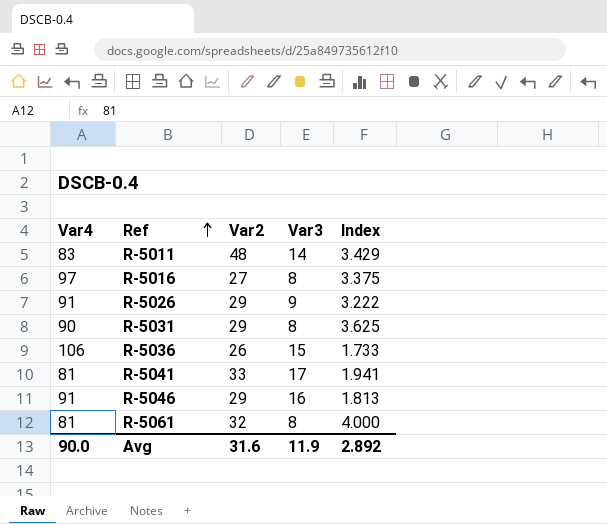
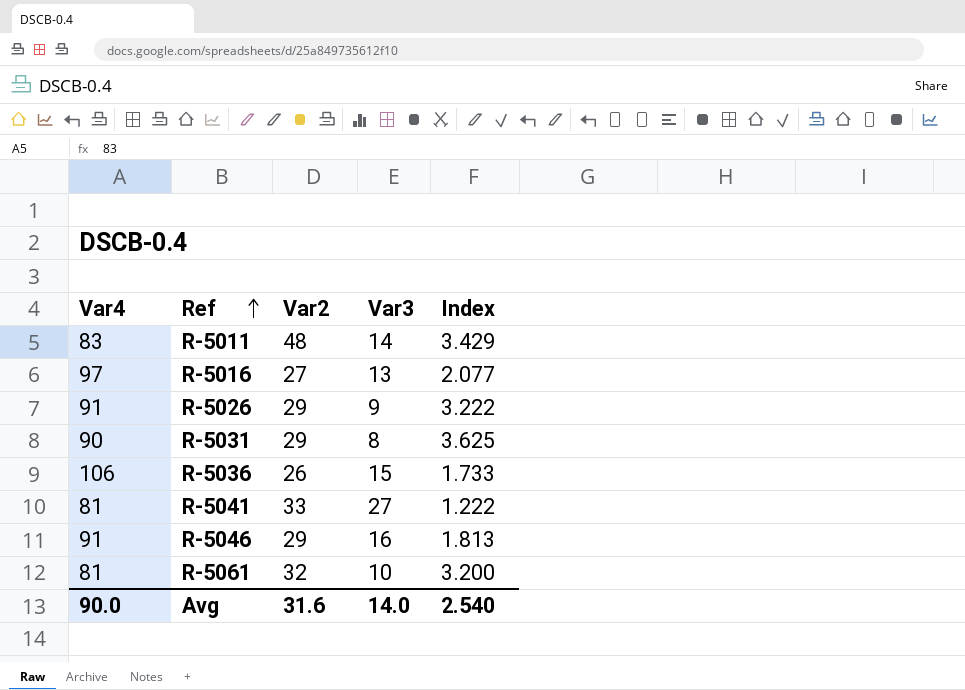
R-5016 | Var3: 8 -> 13
R-5016 | Index: 3.375 -> 2.077
R-5041 | Var3: 17 -> 27
R-5041 | Index: 1.941 -> 1.222
R-5061 | Var3: 8 -> 10
R-5061 | Index: 4.000 -> 3.200
Avg | Var3: 11.9 -> 14.0
Avg | Index: 2.892 -> 2.540

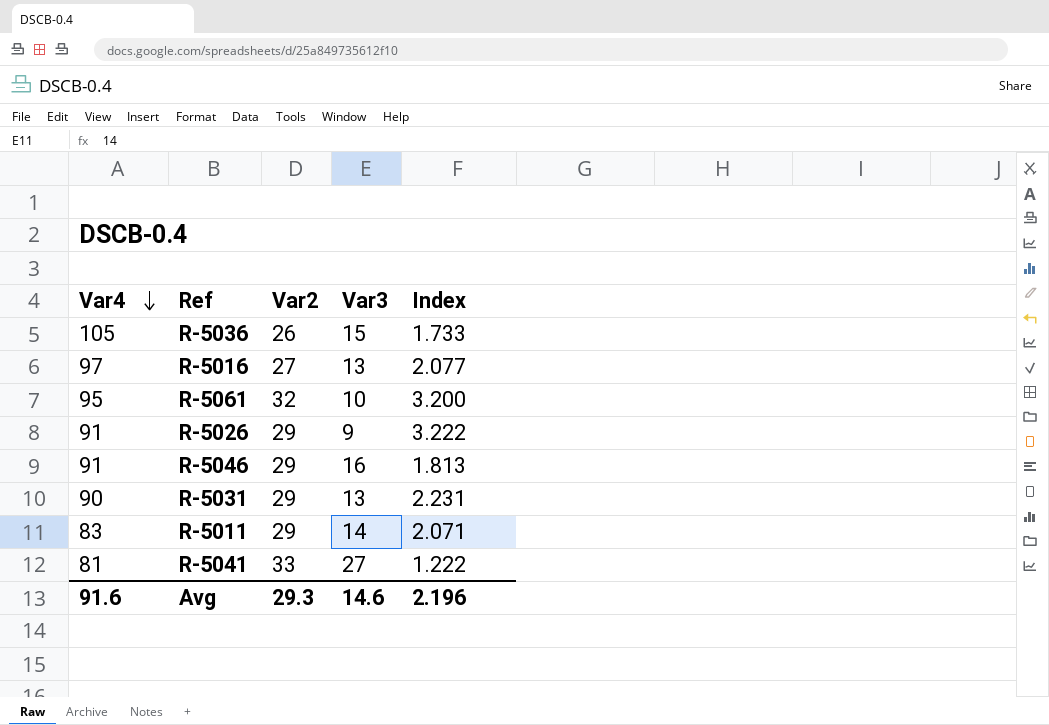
row order: Ref ascending -> Var4 descending
R-5036 | Var4: 106 -> 105
R-5061 | Var4: 81 -> 95
R-5031 | Var3: 8 -> 13
R-5031 | Index: 3.625 -> 2.231
R-5011 | Var2: 48 -> 29
R-5011 | Index: 3.429 -> 2.071
Avg | Var4: 90.0 -> 91.6
Avg | Var2: 31.6 -> 29.3
Avg | Var3: 14.0 -> 14.6
Avg | Index: 2.540 -> 2.196

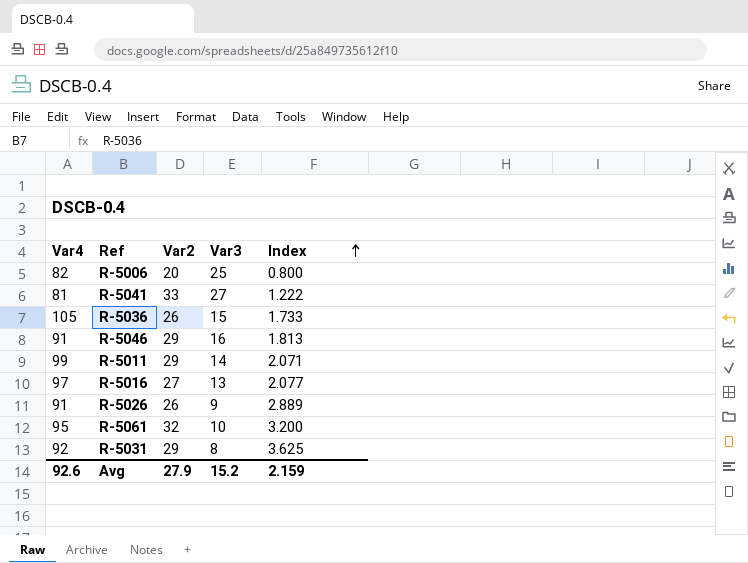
row order: Var4 descending -> Index ascending
row R-5006: none -> 82 | 20 | 25 | 0.800
R-5011 | Var4: 83 -> 99
R-5026 | Var2: 29 -> 26
R-5026 | Index: 3.222 -> 2.889
R-5031 | Var4: 90 -> 92
R-5031 | Var3: 13 -> 8
R-5031 | Index: 2.231 -> 3.625
Avg | Var4: 91.6 -> 92.6
Avg | Var2: 29.3 -> 27.9
Avg | Var3: 14.6 -> 15.2
Avg | Index: 2.196 -> 2.159

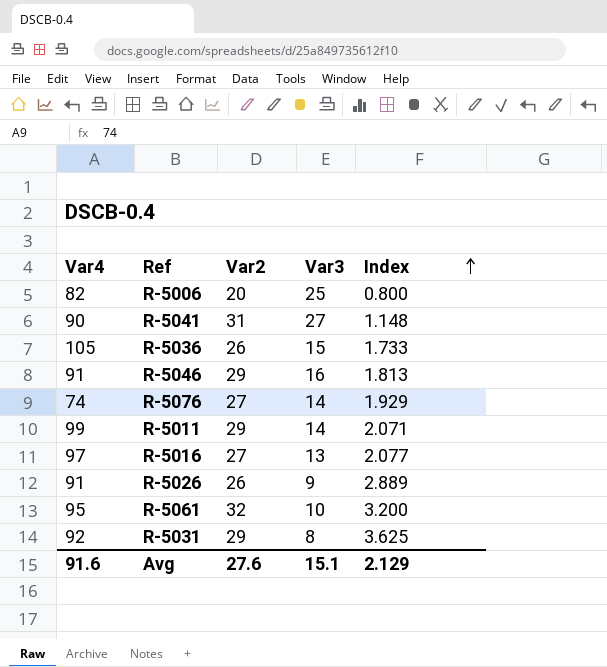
R-5041 | Var4: 81 -> 90
R-5041 | Var2: 33 -> 31
R-5041 | Index: 1.222 -> 1.148
row R-5076: none -> 74 | 27 | 14 | 1.929
Avg | Var4: 92.6 -> 91.6
Avg | Var2: 27.9 -> 27.6
Avg | Var3: 15.2 -> 15.1
Avg | Index: 2.159 -> 2.129

